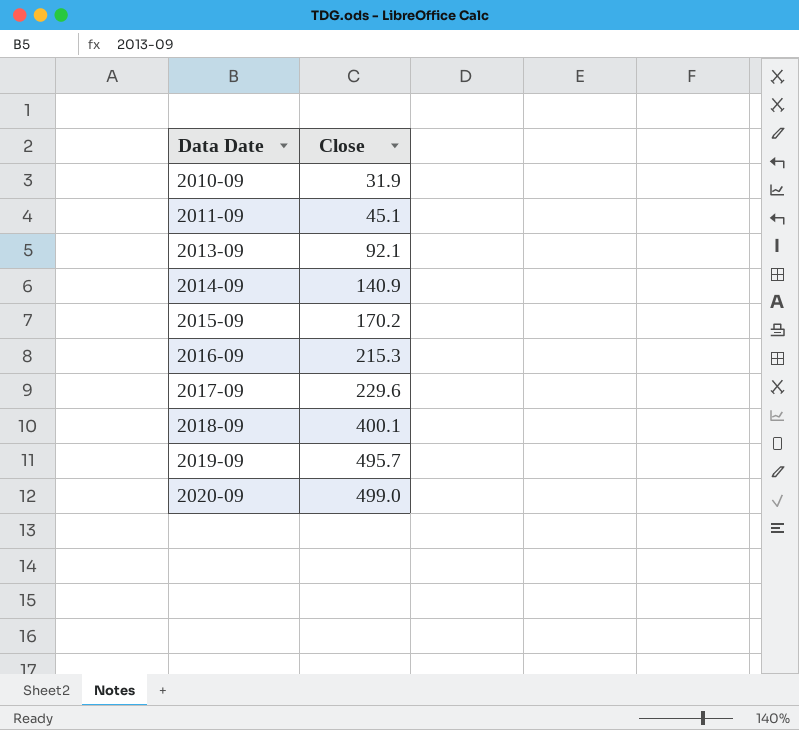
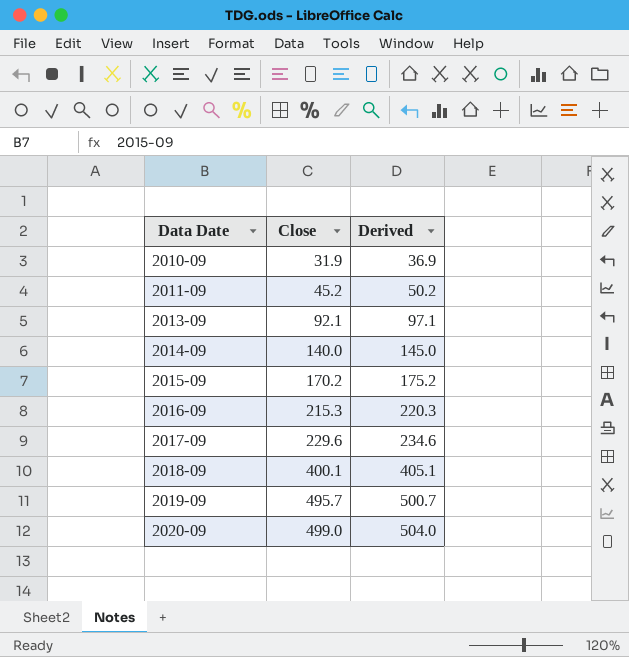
column Derived | formula: none -> [Close] + 5
2011-09 | Close: 45.1 -> 45.2
2014-09 | Close: 140.9 -> 140.0

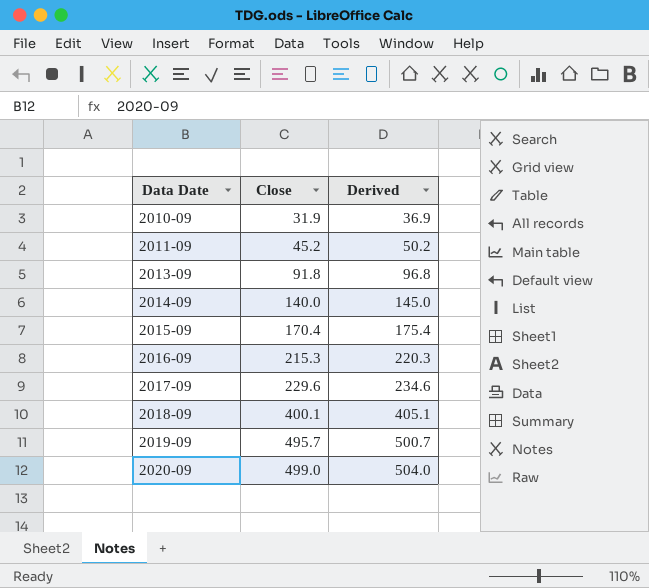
2013-09 | Close: 92.1 -> 91.8
2013-09 | Derived: 97.1 -> 96.8
2015-09 | Close: 170.2 -> 170.4
2015-09 | Derived: 175.2 -> 175.4

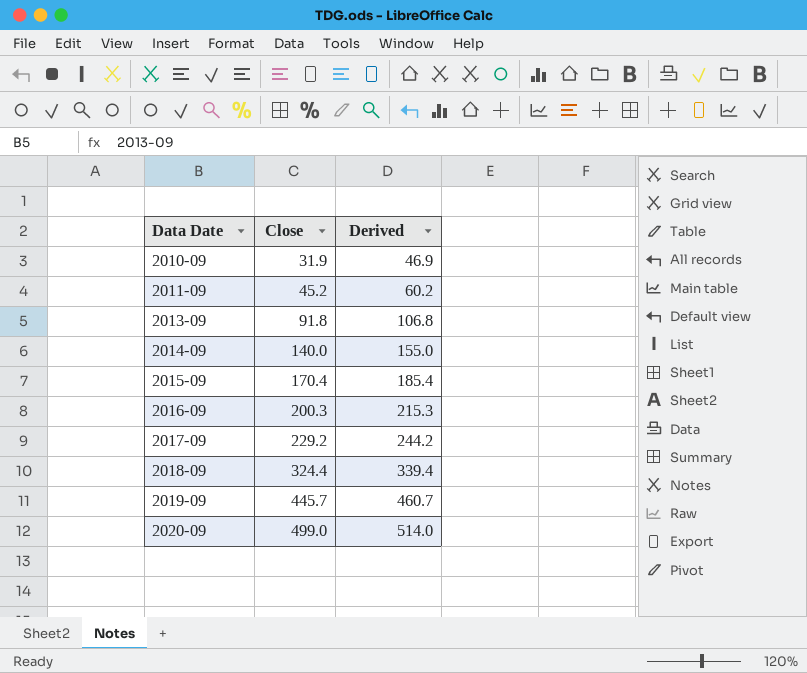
column Derived | formula: [Close] + 5 -> [Close] + 15
2016-09 | Close: 215.3 -> 200.3
2017-09 | Close: 229.6 -> 229.2
2018-09 | Close: 400.1 -> 324.4
2019-09 | Close: 495.7 -> 445.7

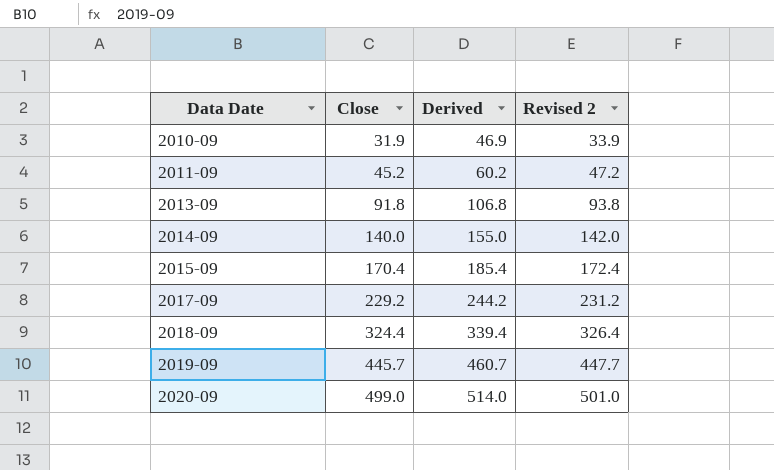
column Revised 2 | formula: none -> [Close] + 2
row 2016-09: 200.3 | 215.3 -> none

